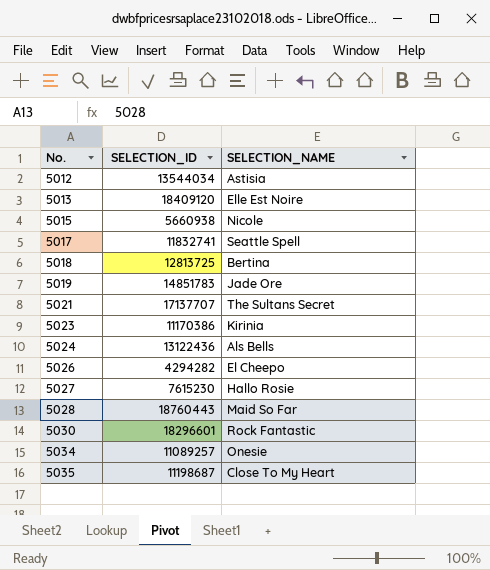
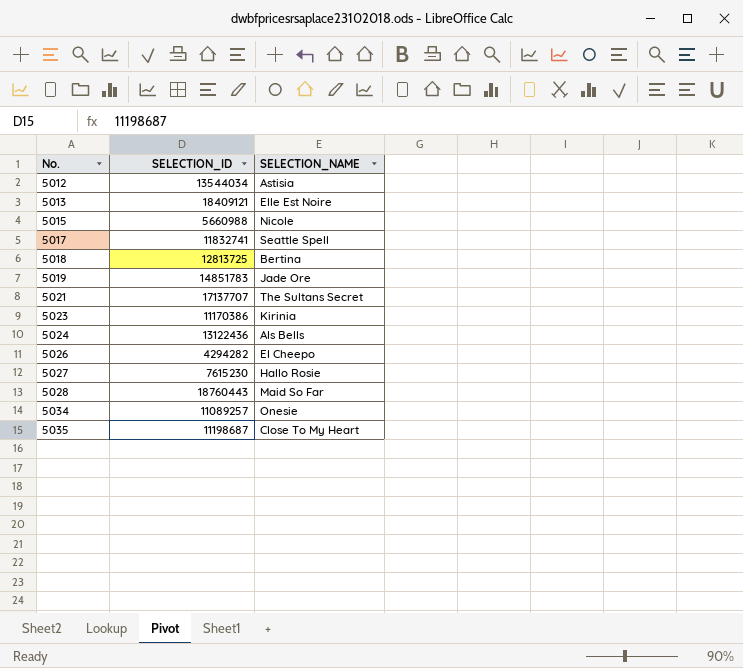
row 5030: 18296601 | Rock Fantastic -> none
5013 | SELECTION_ID: 18409120 -> 18409121
5015 | SELECTION_ID: 5660938 -> 5660988

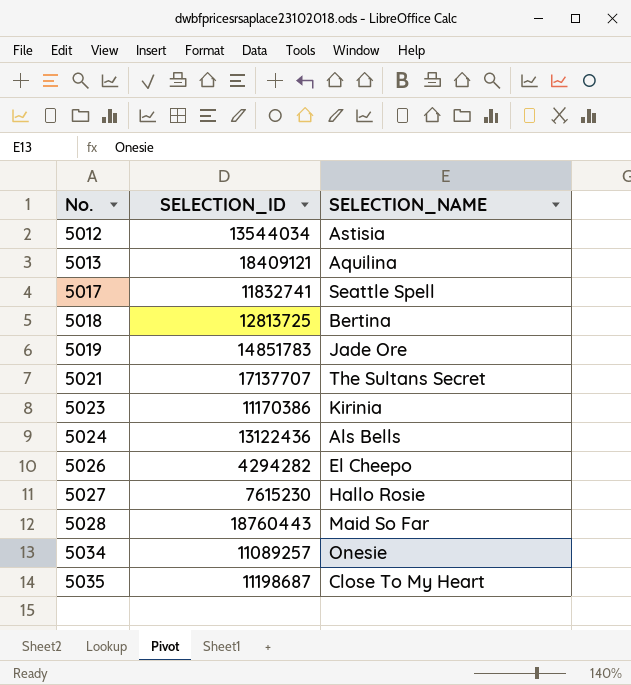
row 5015: 5660988 | Nicole -> none
5013 | SELECTION_NAME: Elle Est Noire -> Aquilina

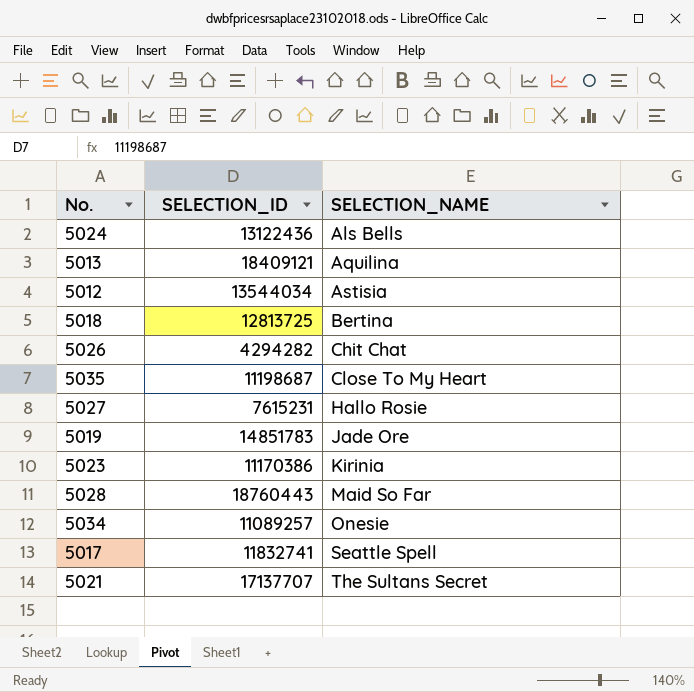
row order: No. ascending -> SELECTION_NAME ascending
5026 | SELECTION_NAME: El Cheepo -> Chit Chat
5027 | SELECTION_ID: 7615230 -> 7615231

